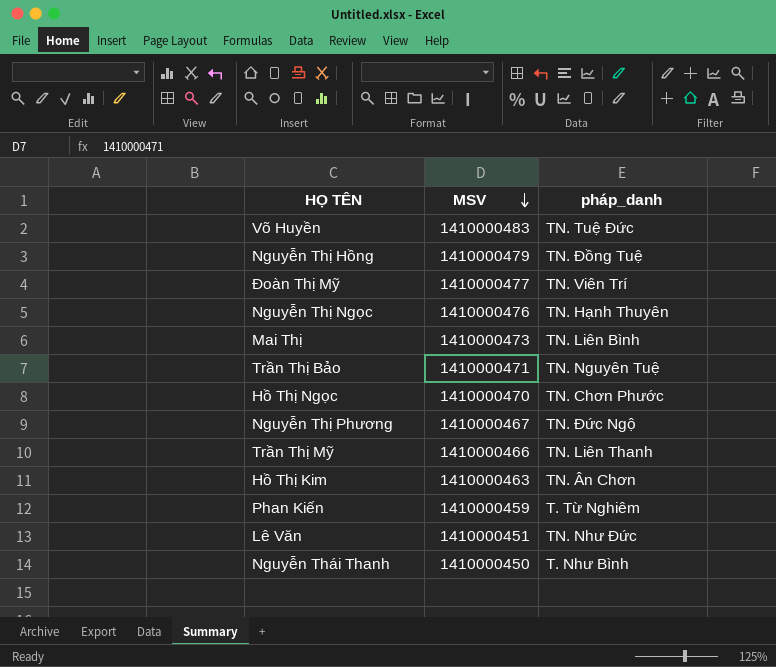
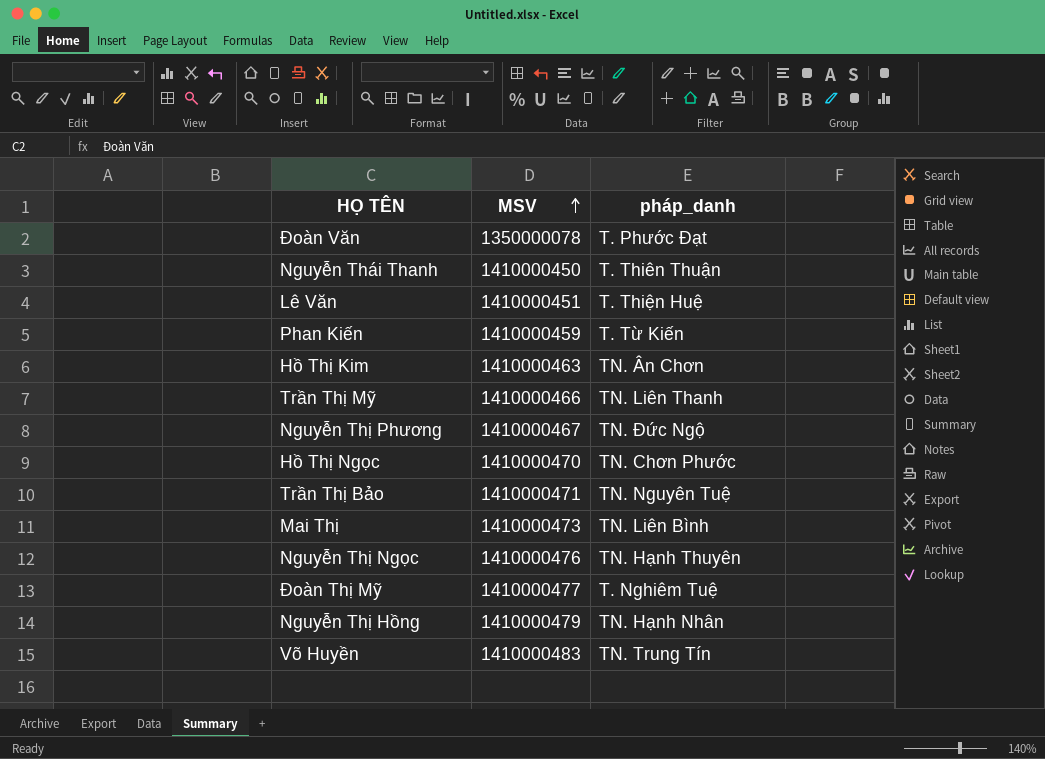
row order: MSV descending -> MSV ascending
row Đoàn Văn: none -> 1350000078 | T. Phước Đạt
Nguyễn Thái Thanh | pháp_danh: T. Như Bình -> T. Thiên Thuận
Lê Văn | pháp_danh: TN. Như Đức -> T. Thiện Huệ
Phan Kiến | pháp_danh: T. Từ Nghiêm -> T. Từ Kiến
Đoàn Thị Mỹ | pháp_danh: TN. Viên Trí -> T. Nghiêm Tuệ
Nguyễn Thị Hồng | pháp_danh: TN. Đồng Tuệ -> TN. Hạnh Nhân
Võ Huyền | pháp_danh: TN. Tuệ Đức -> TN. Trung Tín

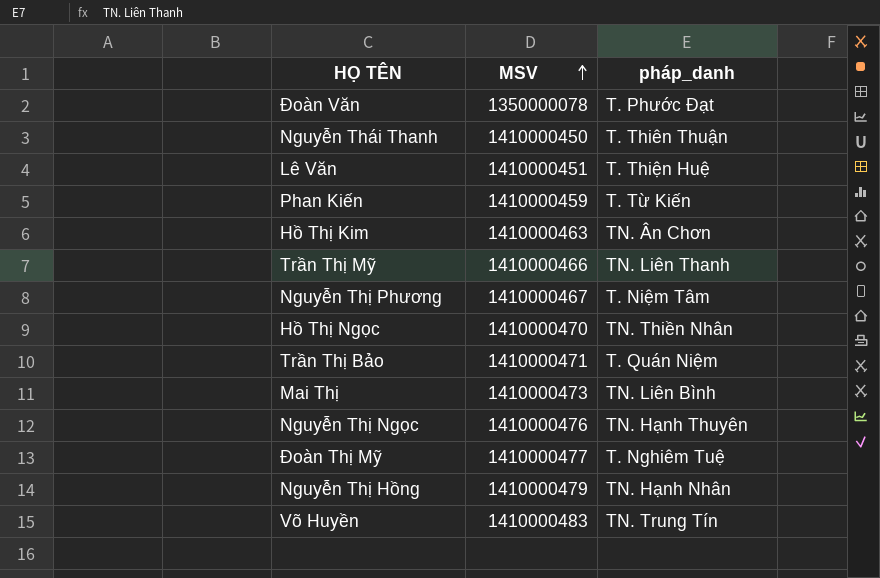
Nguyễn Thị Phương | pháp_danh: TN. Đức Ngộ -> T. Niệm Tâm
Hồ Thị Ngọc | pháp_danh: TN. Chơn Phước -> TN. Thiền Nhân
Trần Thị Bảo | pháp_danh: TN. Nguyên Tuệ -> T. Quán Niệm

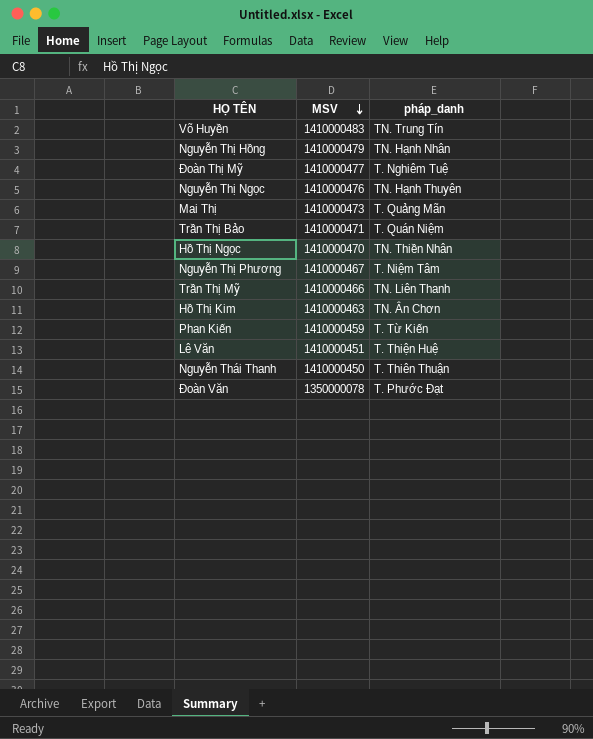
row order: MSV ascending -> MSV descending
Mai Thị | pháp_danh: TN. Liên Bình -> T. Quảng Mãn

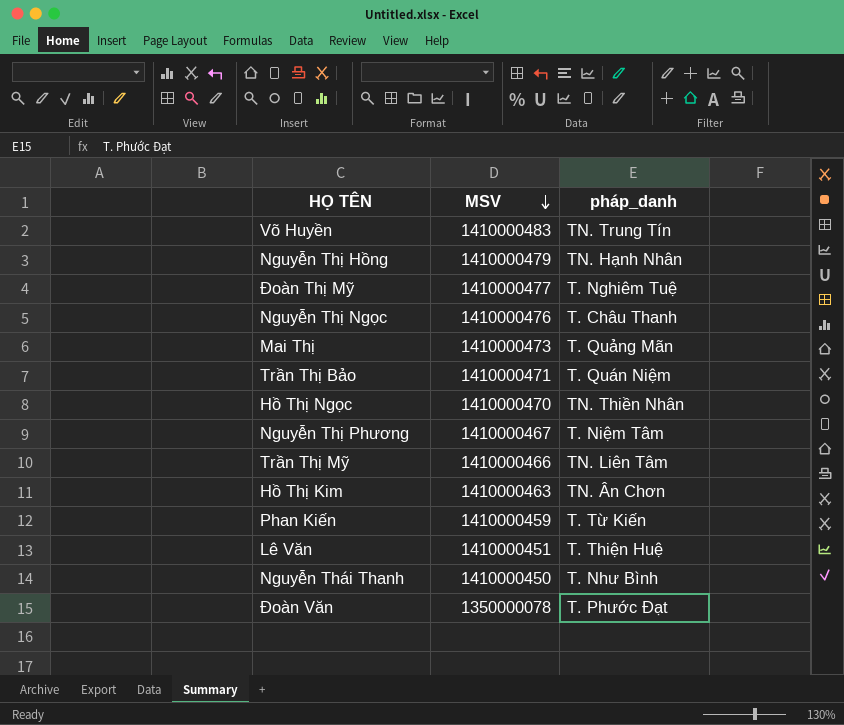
Nguyễn Thị Ngọc | pháp_danh: TN. Hạnh Thuyên -> T. Châu Thanh
Trần Thị Mỹ | pháp_danh: TN. Liên Thanh -> TN. Liên Tâm
Nguyễn Thái Thanh | pháp_danh: T. Thiên Thuận -> T. Như Bình

